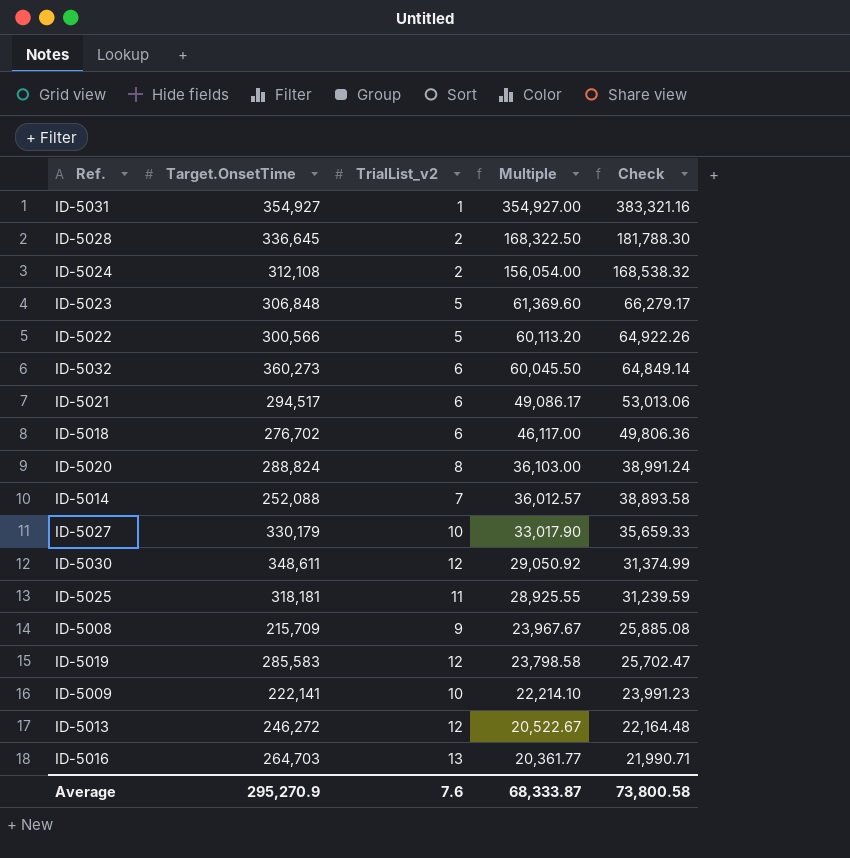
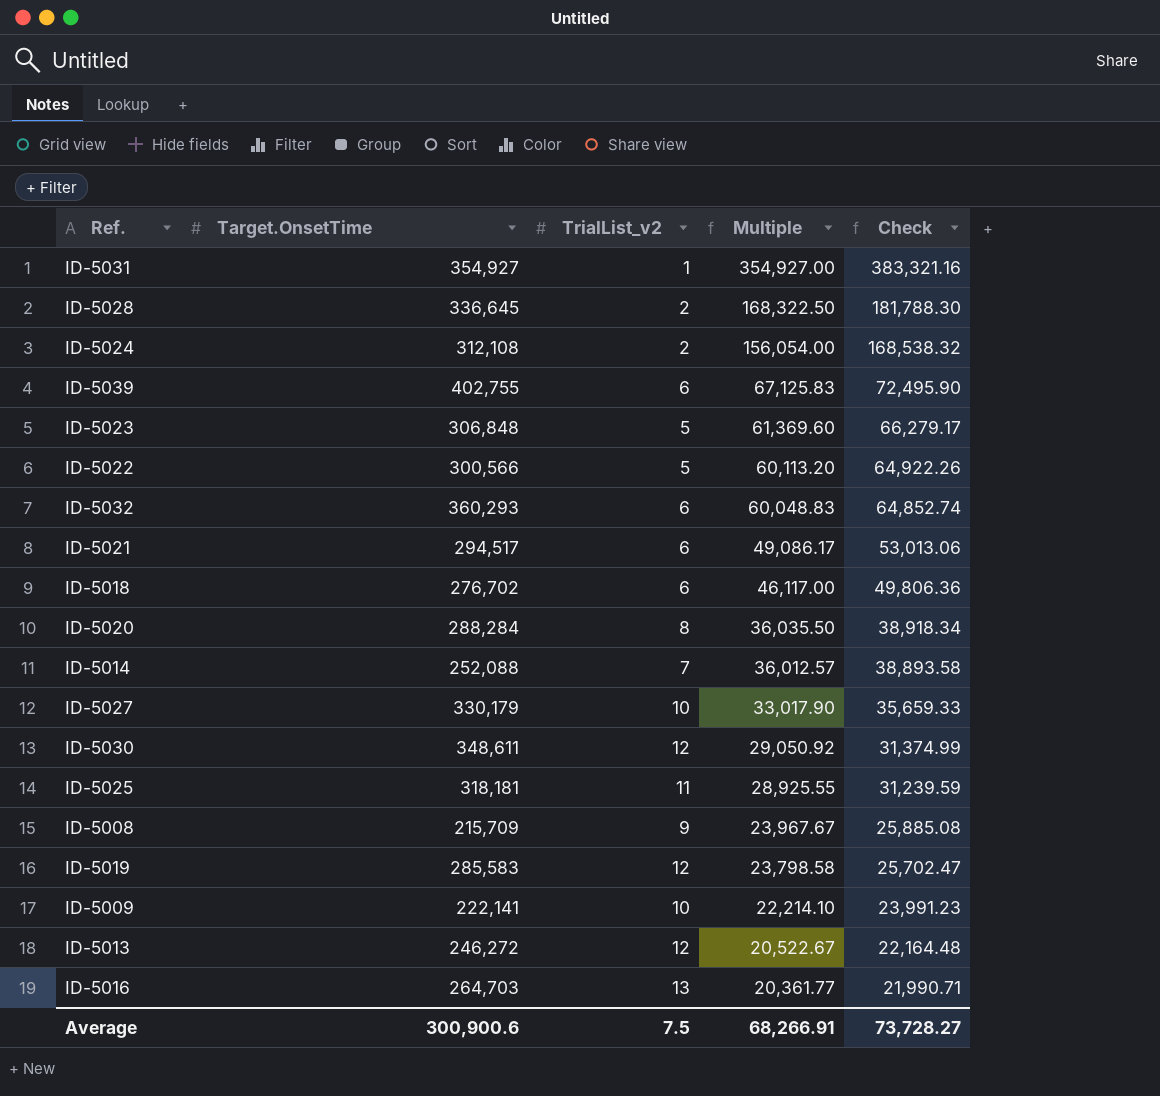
row ID-5039: none -> 402,755 | 6 | 67,125.83 | 72,495.90
ID-5032 | Target.OnsetTime: 360,273 -> 360,293
ID-5032 | Multiple: 60,045.50 -> 60,048.83
ID-5032 | Check: 64,849.14 -> 64,852.74
ID-5020 | Target.OnsetTime: 288,824 -> 288,284
ID-5020 | Multiple: 36,103.00 -> 36,035.50
ID-5020 | Check: 38,991.24 -> 38,918.34
Average | Target.OnsetTime: 295,270.9 -> 300,900.6
Average | TrialList_v2: 7.6 -> 7.5
Average | Multiple: 68,333.87 -> 68,266.91
Average | Check: 73,800.58 -> 73,728.27

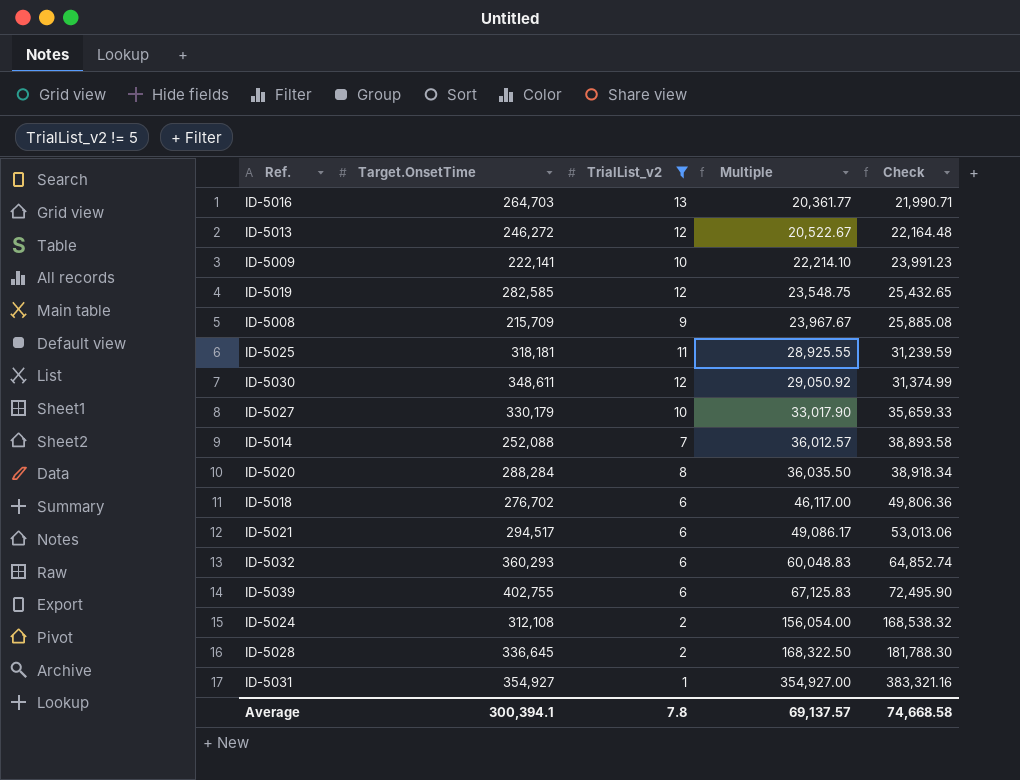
filter: none -> TrialList_v2 != 5
row order: Multiple descending -> Multiple ascending
ID-5019 | Target.OnsetTime: 285,583 -> 282,585
ID-5019 | Multiple: 23,798.58 -> 23,548.75
ID-5019 | Check: 25,702.47 -> 25,432.65
Average | Target.OnsetTime: 300,900.6 -> 300,394.1
Average | TrialList_v2: 7.5 -> 7.8
Average | Multiple: 68,266.91 -> 69,137.57
Average | Check: 73,728.27 -> 74,668.58

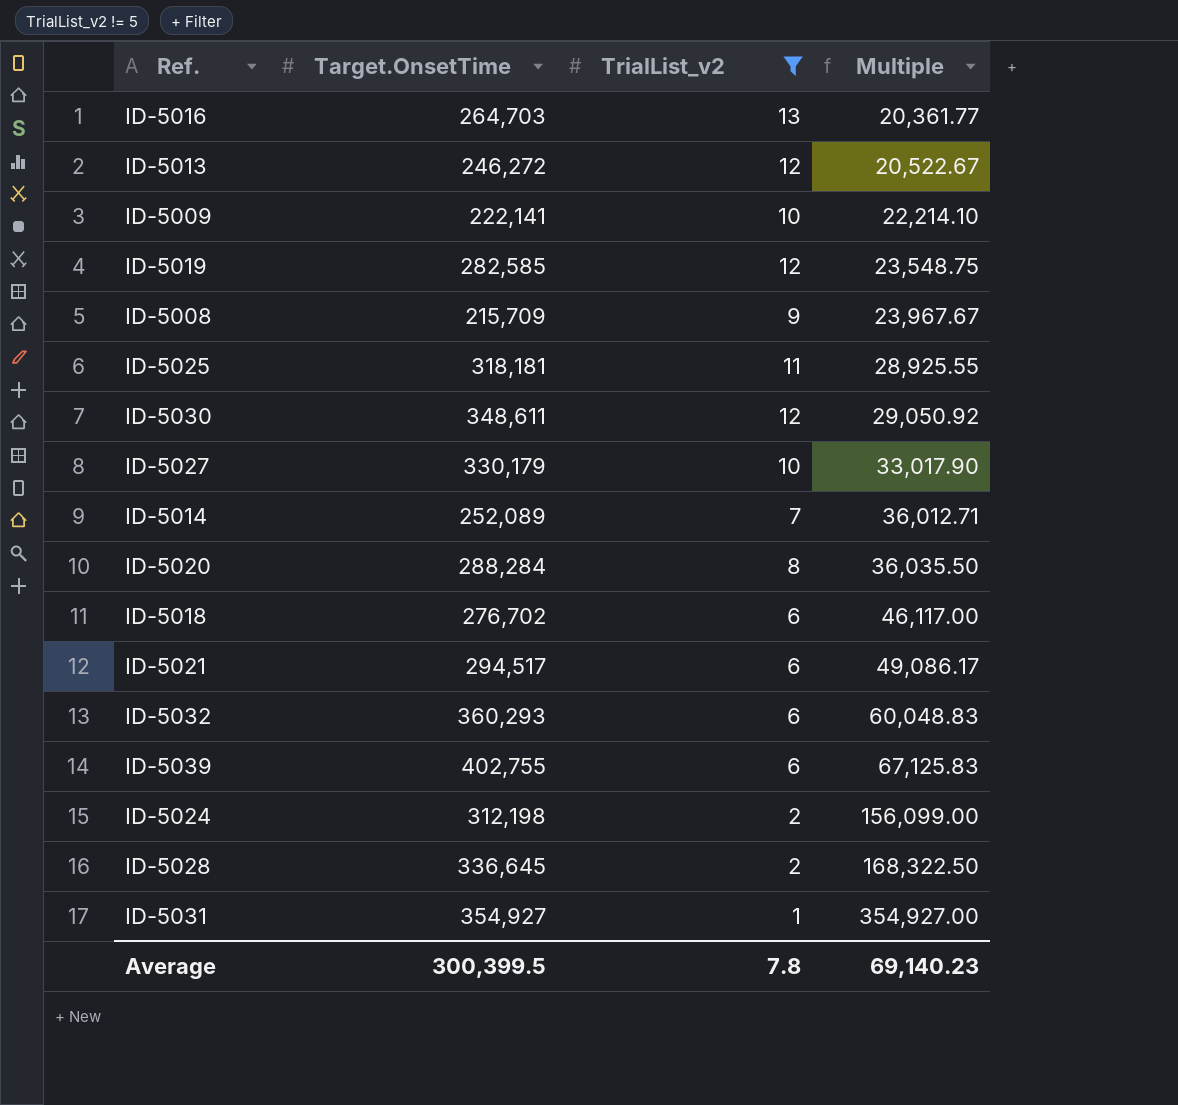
column Check | formula: [Multiple] * 1.08 -> none
ID-5014 | Target.OnsetTime: 252,088 -> 252,089
ID-5014 | Multiple: 36,012.57 -> 36,012.71
ID-5024 | Target.OnsetTime: 312,108 -> 312,198
ID-5024 | Multiple: 156,054.00 -> 156,099.00
Average | Target.OnsetTime: 300,394.1 -> 300,399.5
Average | Multiple: 69,137.57 -> 69,140.23

